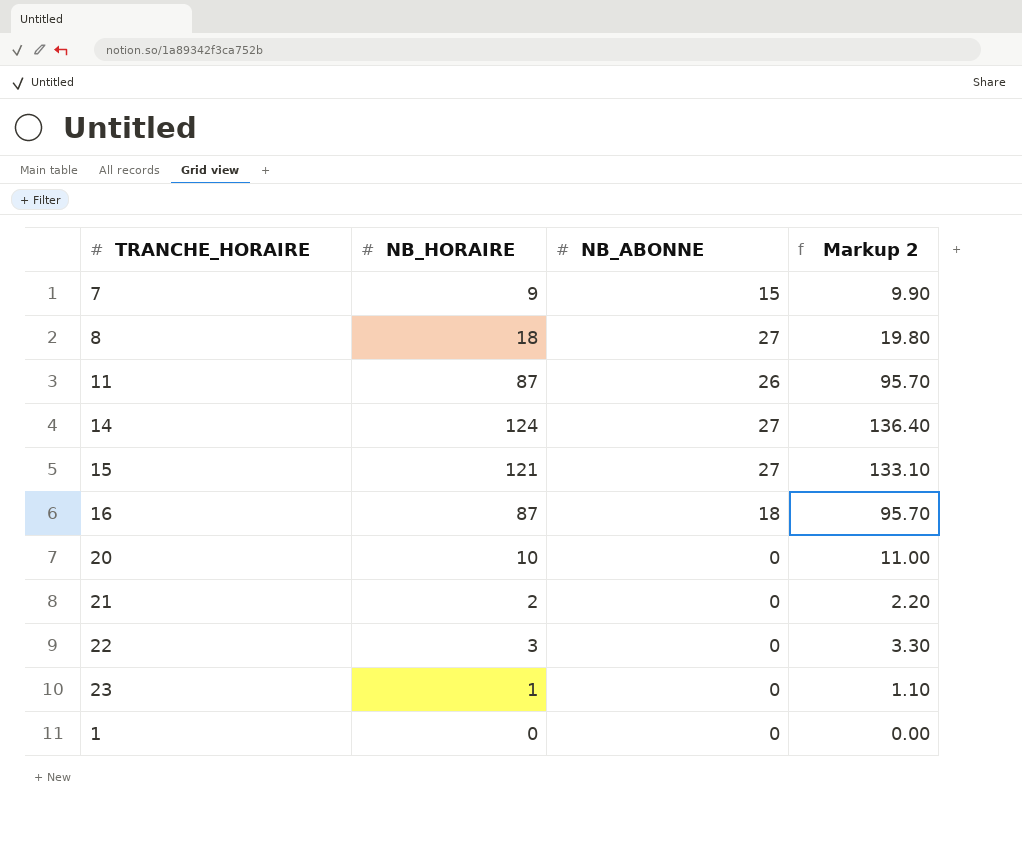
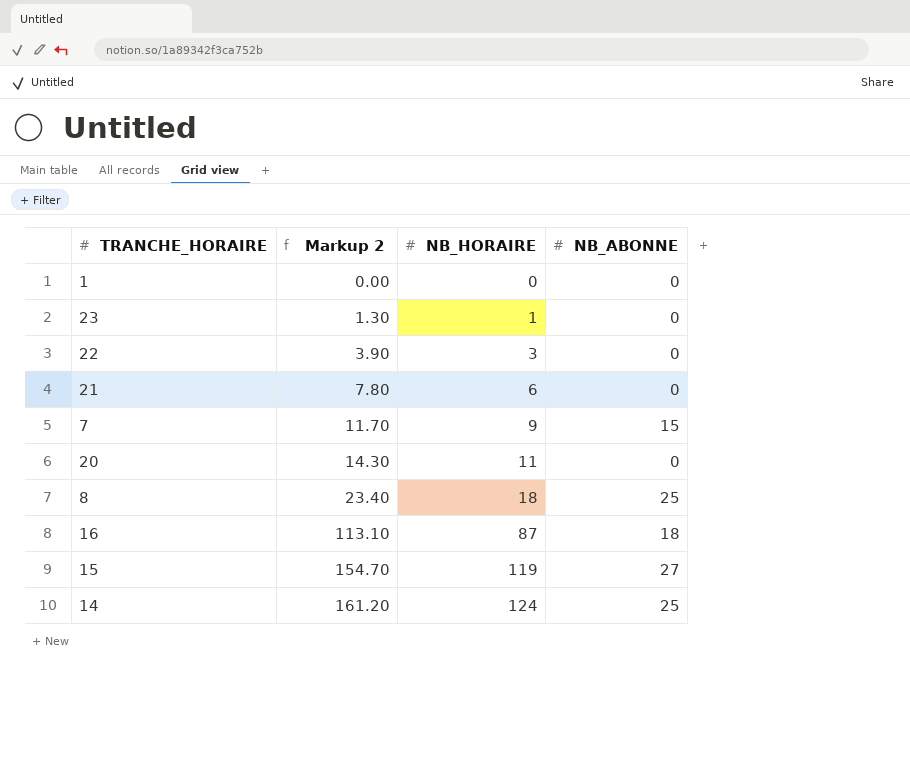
row order: none -> Markup 2 ascending
column Markup 2 | formula: [NB_HORAIRE] * 1.1 -> [NB_HORAIRE] * 1.3
column Markup 2 | position: 4 -> 2
row 11: 87 | 26 | 95.70 -> none
21 | NB_HORAIRE: 2 -> 6
20 | NB_HORAIRE: 10 -> 11
8 | NB_ABONNE: 27 -> 25
15 | NB_HORAIRE: 121 -> 119
14 | NB_ABONNE: 27 -> 25

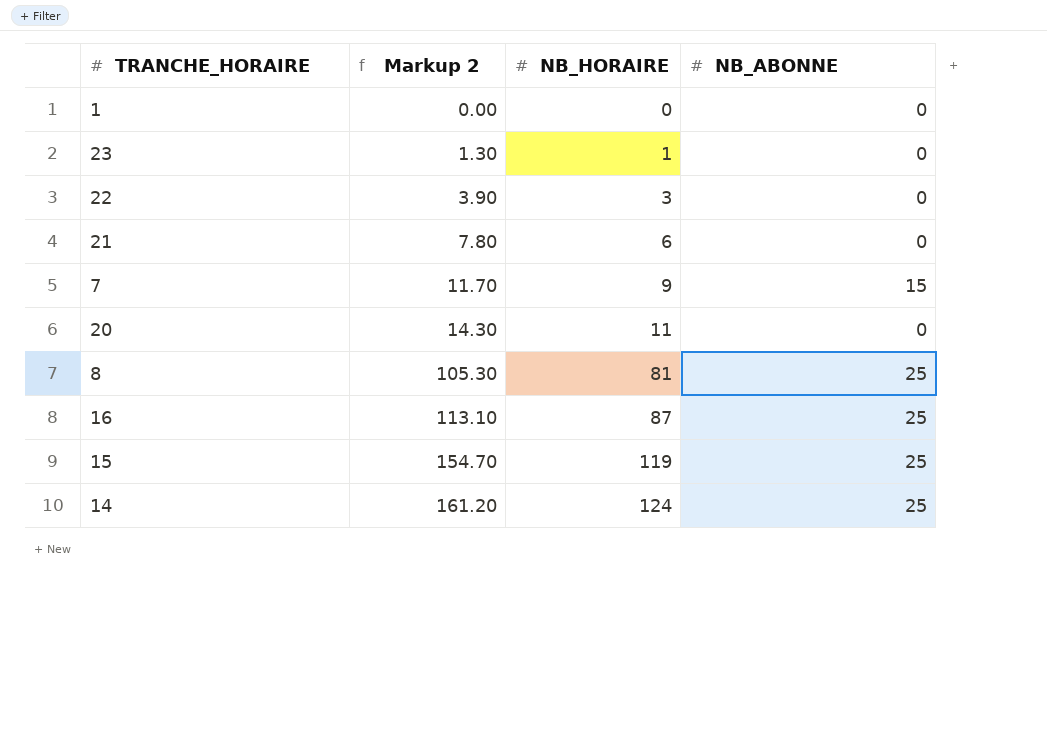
8 | Markup 2: 23.40 -> 105.30
8 | NB_HORAIRE: 18 -> 81
16 | NB_ABONNE: 18 -> 25
15 | NB_ABONNE: 27 -> 25

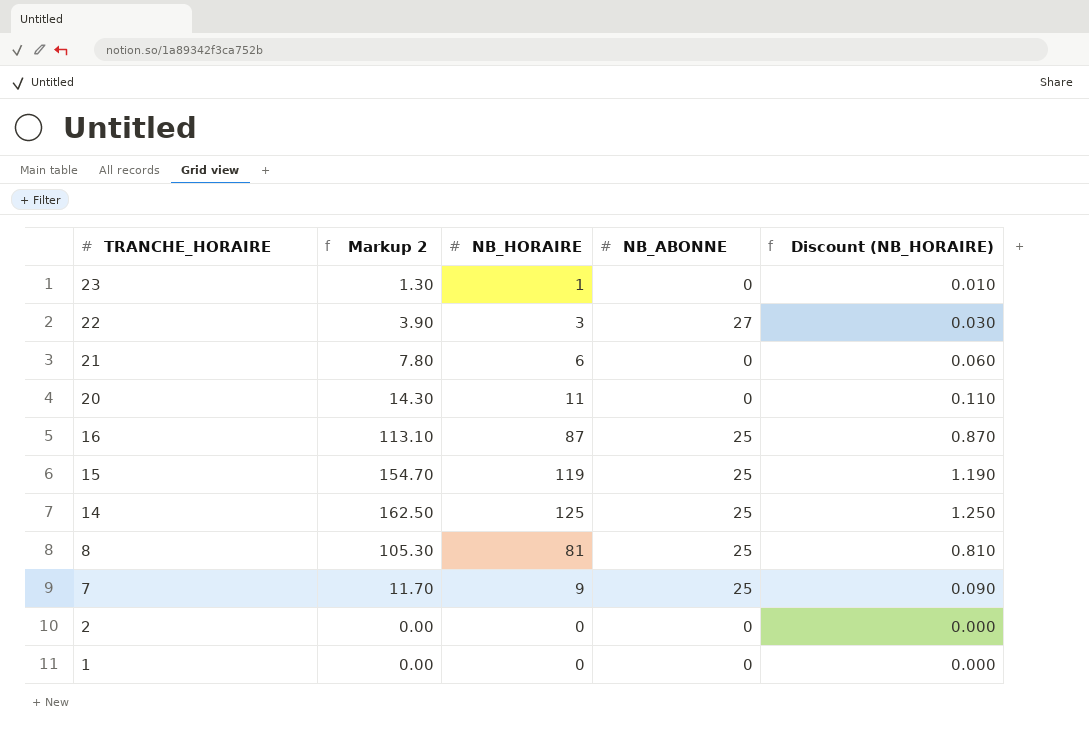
row order: Markup 2 ascending -> TRANCHE_HORAIRE descending
column Discount (NB_HORAIRE) | formula: none -> [NB_HORAIRE] * 0.01
22 | NB_ABONNE: 0 -> 27
14 | Markup 2: 161.20 -> 162.50
14 | NB_HORAIRE: 124 -> 125
7 | NB_ABONNE: 15 -> 25
row 2: none -> 0.00 | 0 | 0 | 0.000

